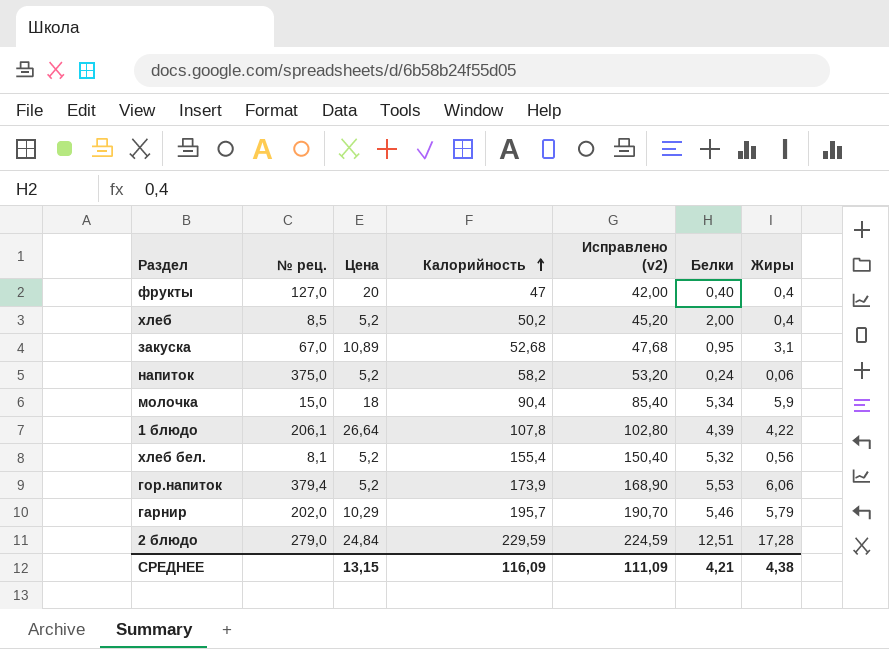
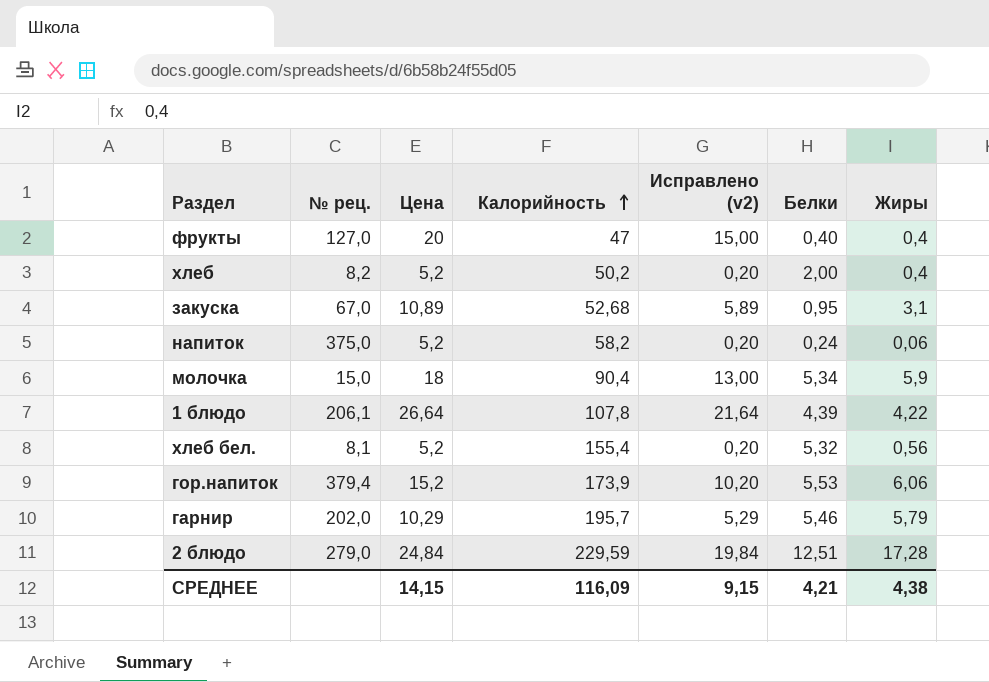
column Исправлено (v2) | formula: [Калорийность] - 5 -> [Цена] - 5
хлеб | № рец.: 8,5 -> 8,2
гор.напиток | Цена: 5,2 -> 15,2
СРЕДНЕЕ | Цена: 13,15 -> 14,15
СРЕДНЕЕ | Исправлено (v2): 111,09 -> 9,15

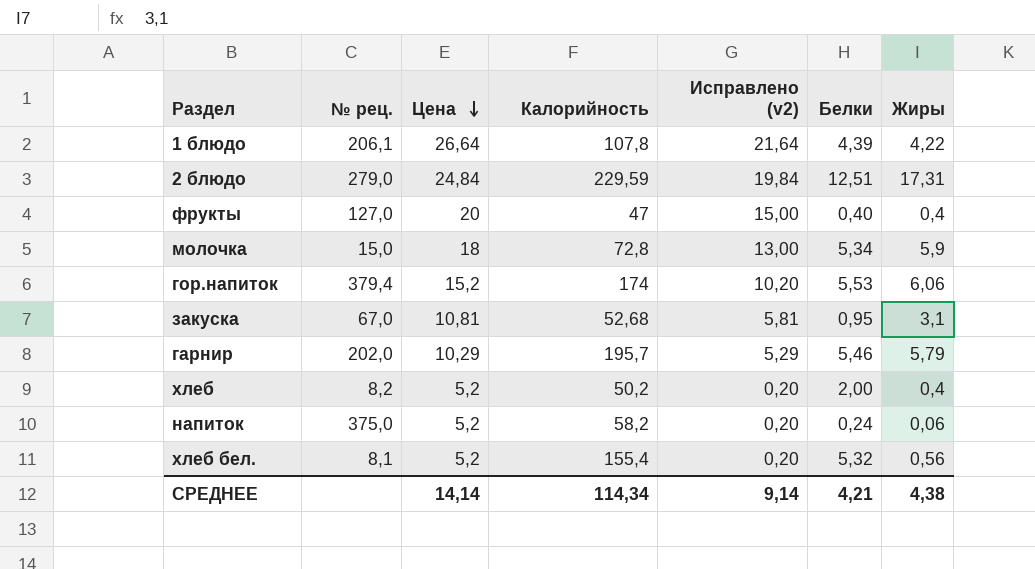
row order: Калорийность ascending -> Цена descending
2 блюдо | Жиры: 17,28 -> 17,31
молочка | Калорийность: 90,4 -> 72,8
гор.напиток | Калорийность: 173,9 -> 174
закуска | Цена: 10,89 -> 10,81
закуска | Исправлено (v2): 5,89 -> 5,81
СРЕДНЕЕ | Цена: 14,15 -> 14,14
СРЕДНЕЕ | Калорийность: 116,09 -> 114,34
СРЕДНЕЕ | Исправлено (v2): 9,15 -> 9,14

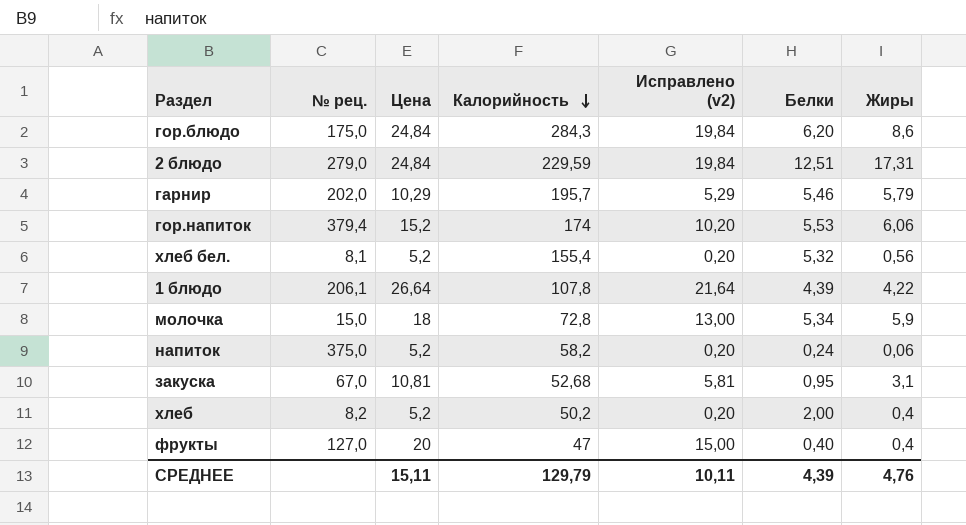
row order: Цена descending -> Калорийность descending
row гор.блюдо: none -> 175,0 | 24,84 | 284,3 | 19,84 | 6,20 | 8,6
СРЕДНЕЕ | Цена: 14,14 -> 15,11
СРЕДНЕЕ | Калорийность: 114,34 -> 129,79
СРЕДНЕЕ | Исправлено (v2): 9,14 -> 10,11
СРЕДНЕЕ | Белки: 4,21 -> 4,39
СРЕДНЕЕ | Жиры: 4,38 -> 4,76

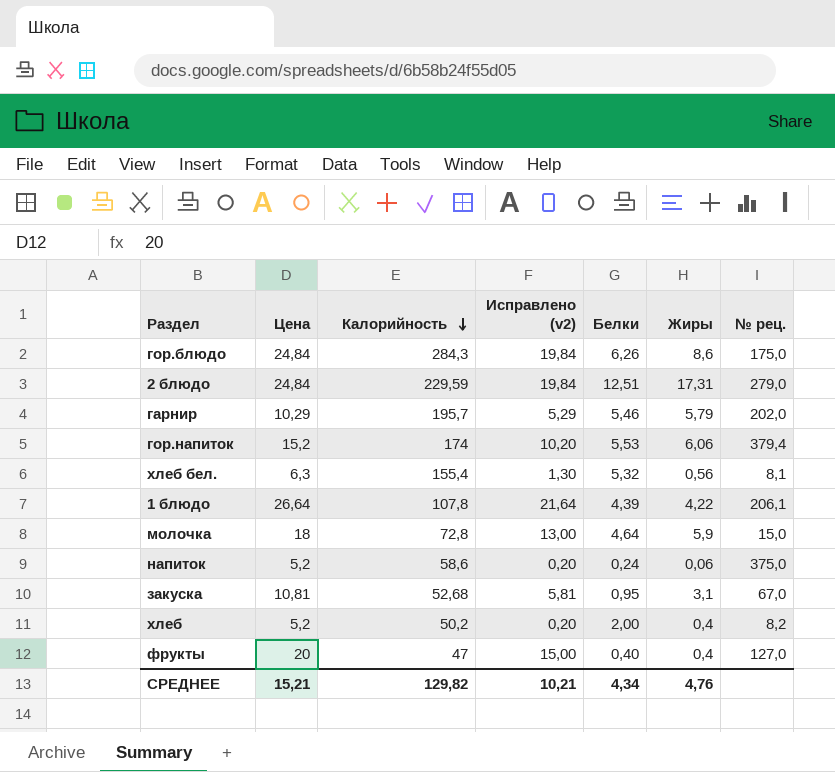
column № рец. | position: 2 -> 7
гор.блюдо | Белки: 6,20 -> 6,26
хлеб бел. | Цена: 5,2 -> 6,3
хлеб бел. | Исправлено (v2): 0,20 -> 1,30
молочка | Белки: 5,34 -> 4,64
напиток | Калорийность: 58,2 -> 58,6
СРЕДНЕЕ | Цена: 15,11 -> 15,21
СРЕДНЕЕ | Калорийность: 129,79 -> 129,82
СРЕДНЕЕ | Исправлено (v2): 10,11 -> 10,21
СРЕДНЕЕ | Белки: 4,39 -> 4,34

